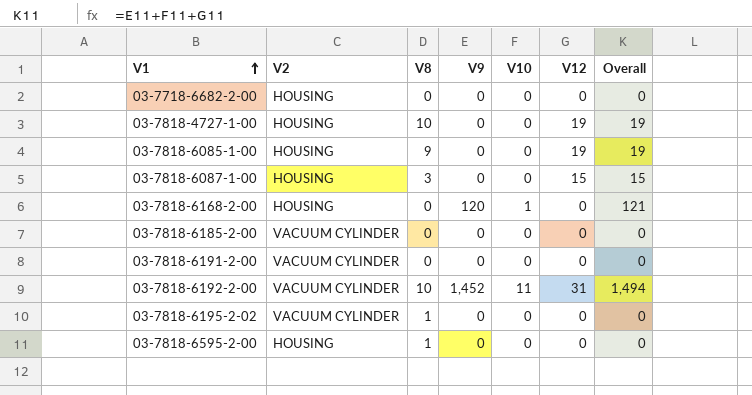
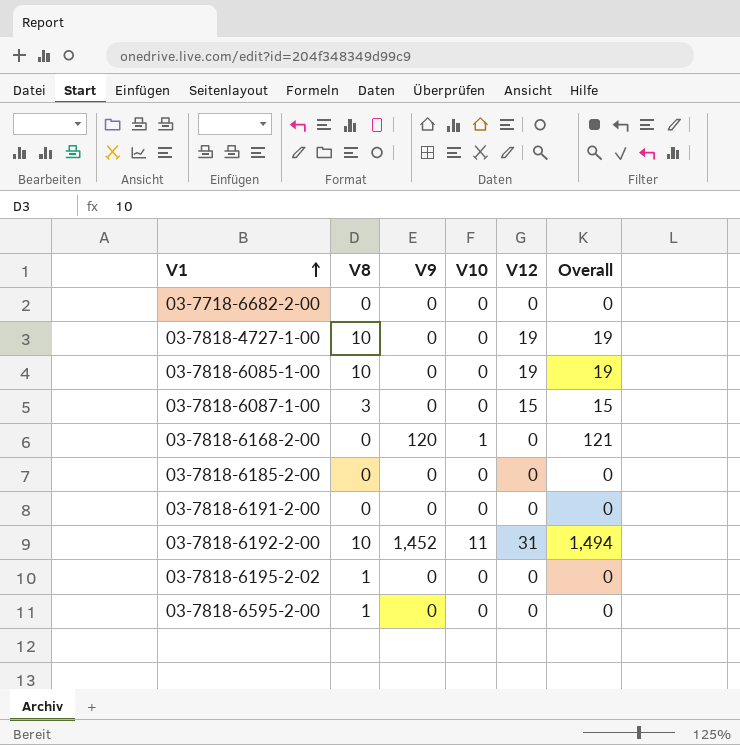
column V2 | position: 2 -> none
03-7818-6085-1-00 | V8: 9 -> 10

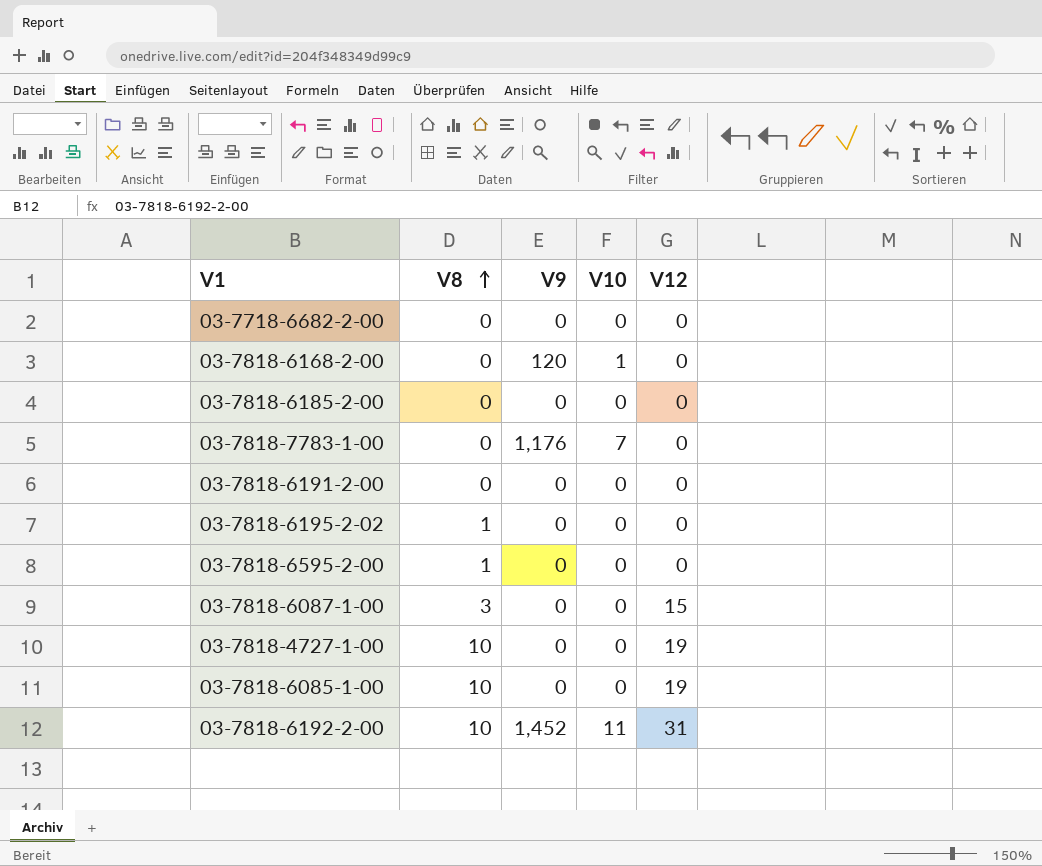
row order: V1 ascending -> V8 ascending
column Overall | formula: [V9] + [V10] + [V12] -> none
row 03-7818-7783-1-00: none -> 0 | 1,176 | 7 | 0

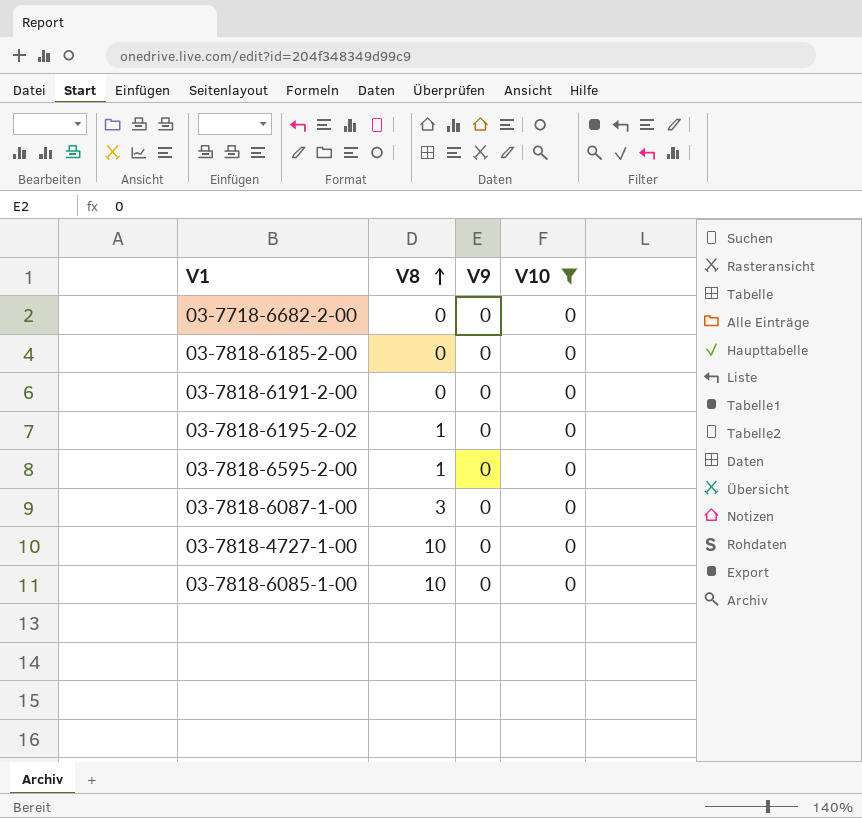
filter: none -> V10 = 0
column V12 | position: 5 -> none

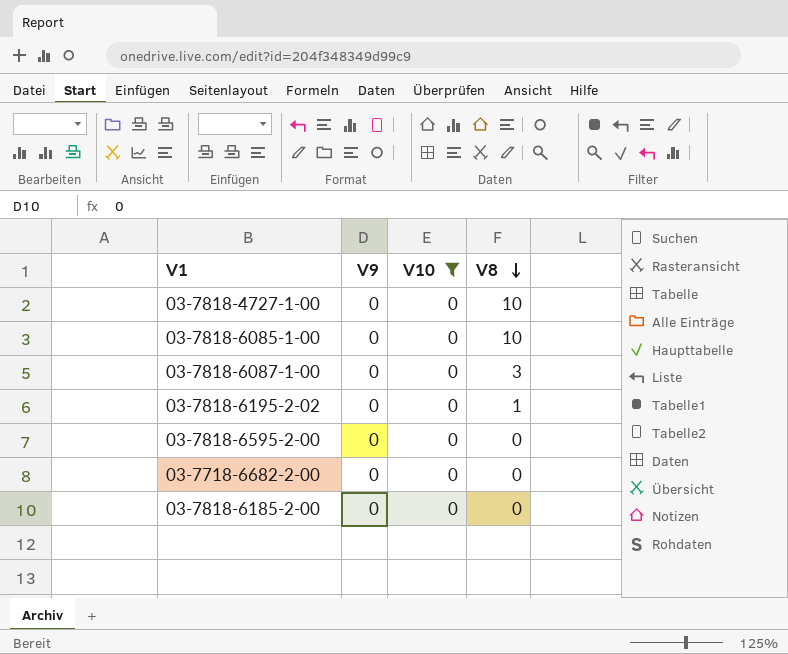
row order: V8 ascending -> V8 descending
column V8 | position: 2 -> 4
row 03-7818-6191-2-00: 0 | 0 | 0 -> none
03-7818-6595-2-00 | V8: 1 -> 0

